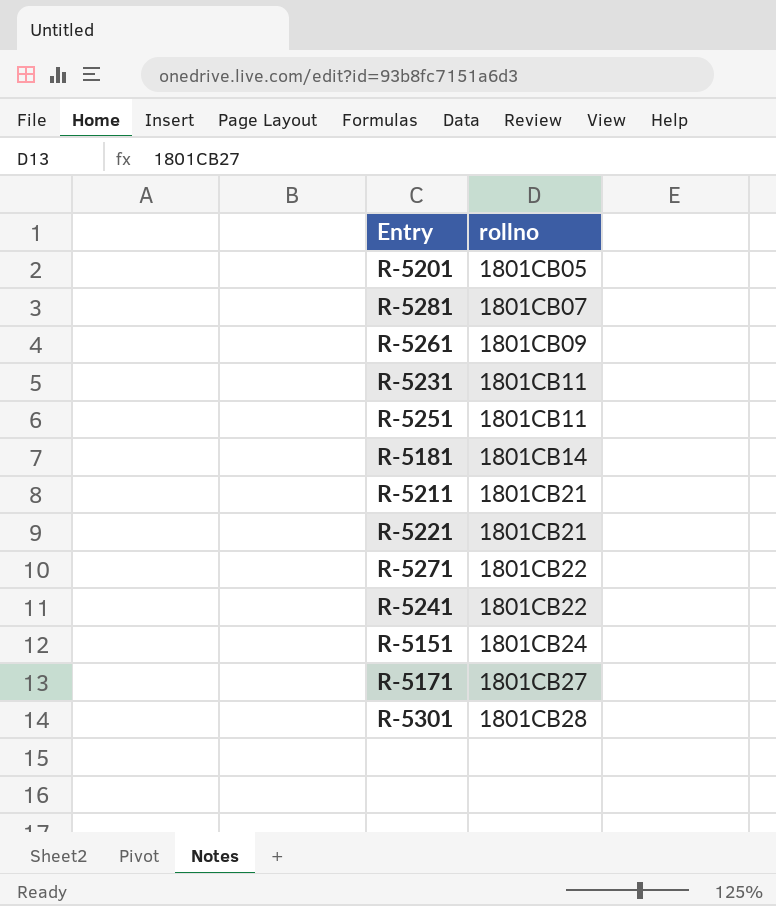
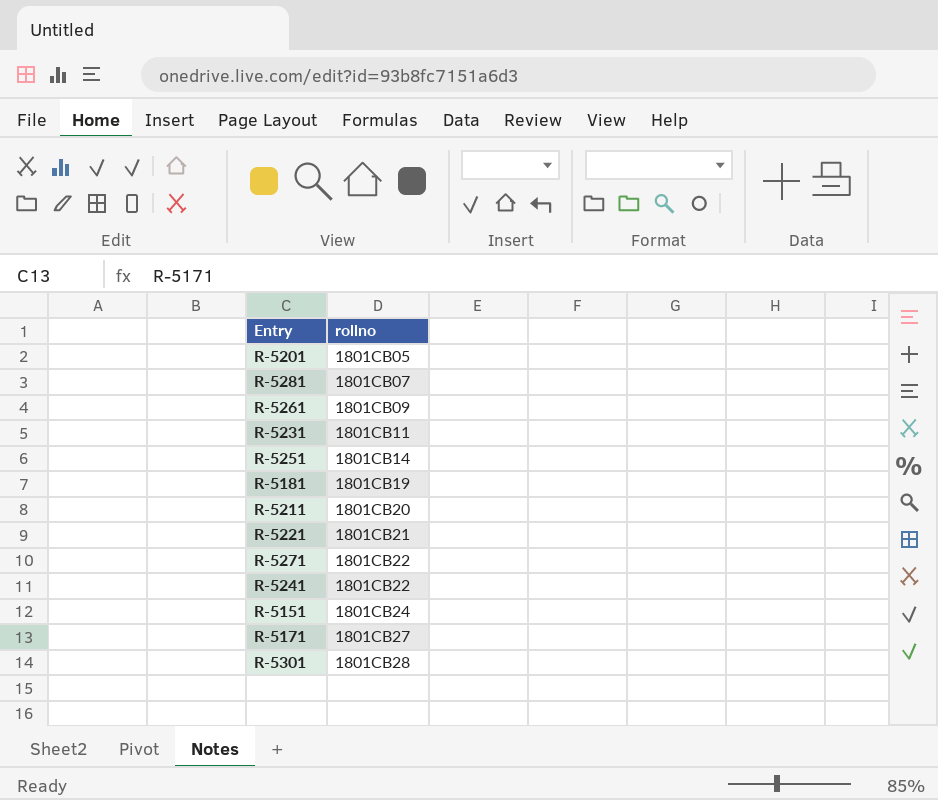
R-5251 | rollno: 1801CB11 -> 1801CB14
R-5181 | rollno: 1801CB14 -> 1801CB19
R-5211 | rollno: 1801CB21 -> 1801CB20

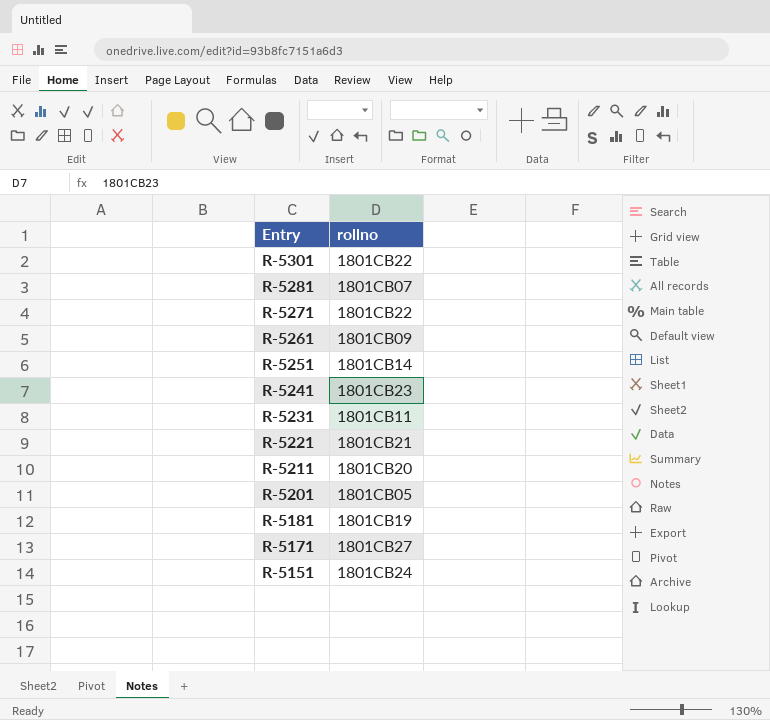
row order: rollno ascending -> Entry descending
R-5301 | rollno: 1801CB28 -> 1801CB22
R-5241 | rollno: 1801CB22 -> 1801CB23

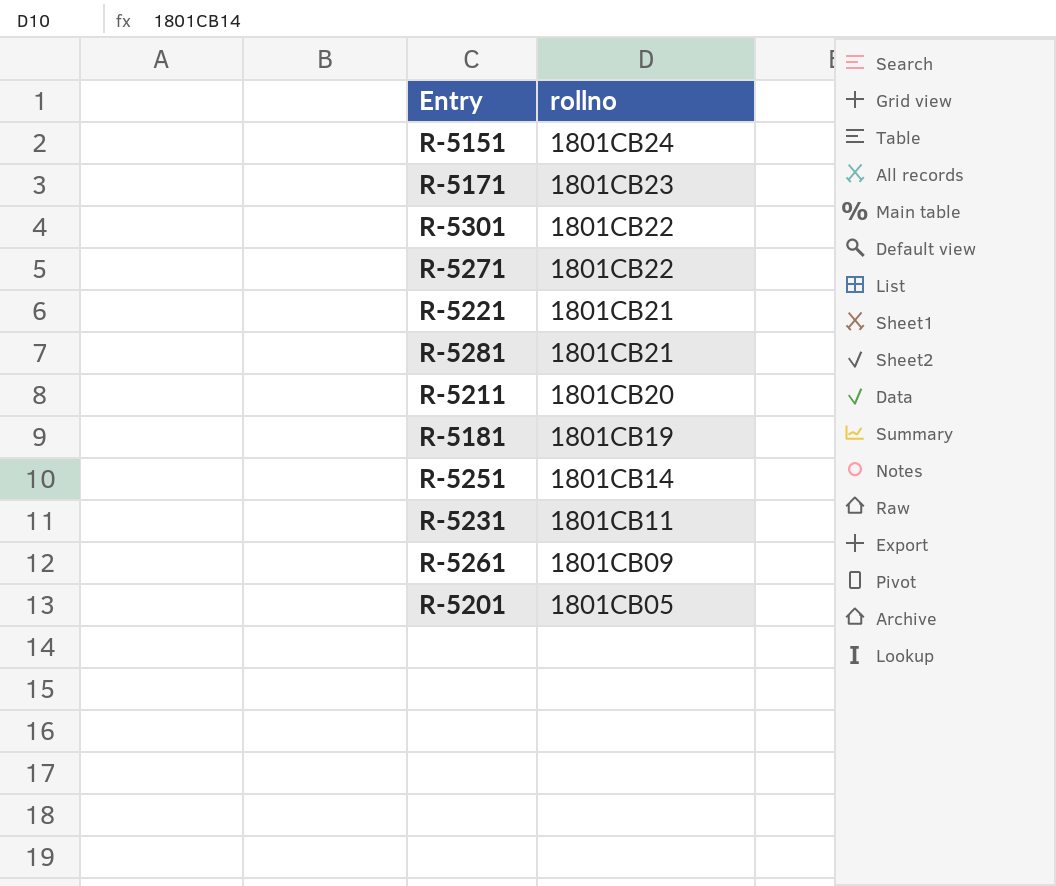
row order: Entry descending -> rollno descending
row R-5241: 1801CB23 -> none
R-5171 | rollno: 1801CB27 -> 1801CB23
R-5281 | rollno: 1801CB07 -> 1801CB21

